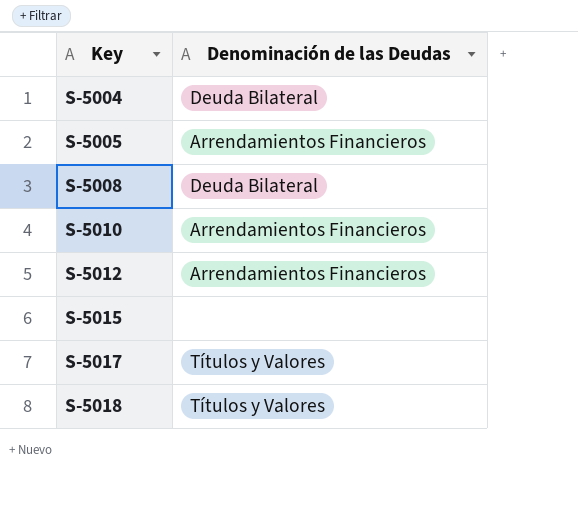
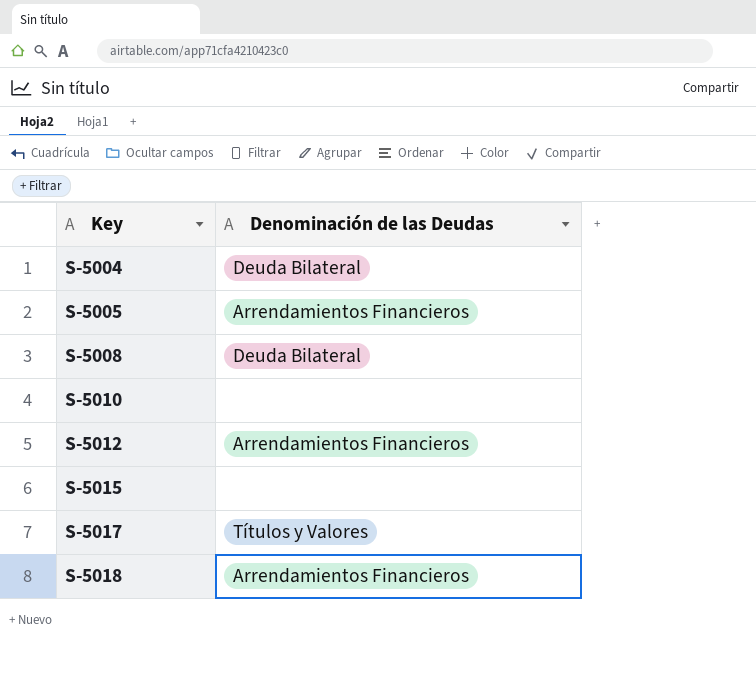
S-5010 | Denominación de las Deudas: Arrendamientos Financieros -> none
S-5018 | Denominación de las Deudas: Títulos y Valores -> Arrendamientos Financieros

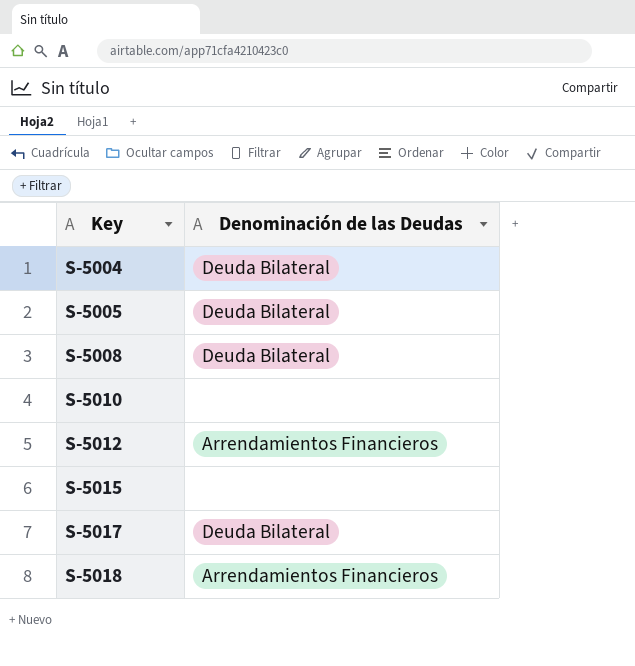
S-5005 | Denominación de las Deudas: Arrendamientos Financieros -> Deuda Bilateral
S-5017 | Denominación de las Deudas: Títulos y Valores -> Deuda Bilateral

